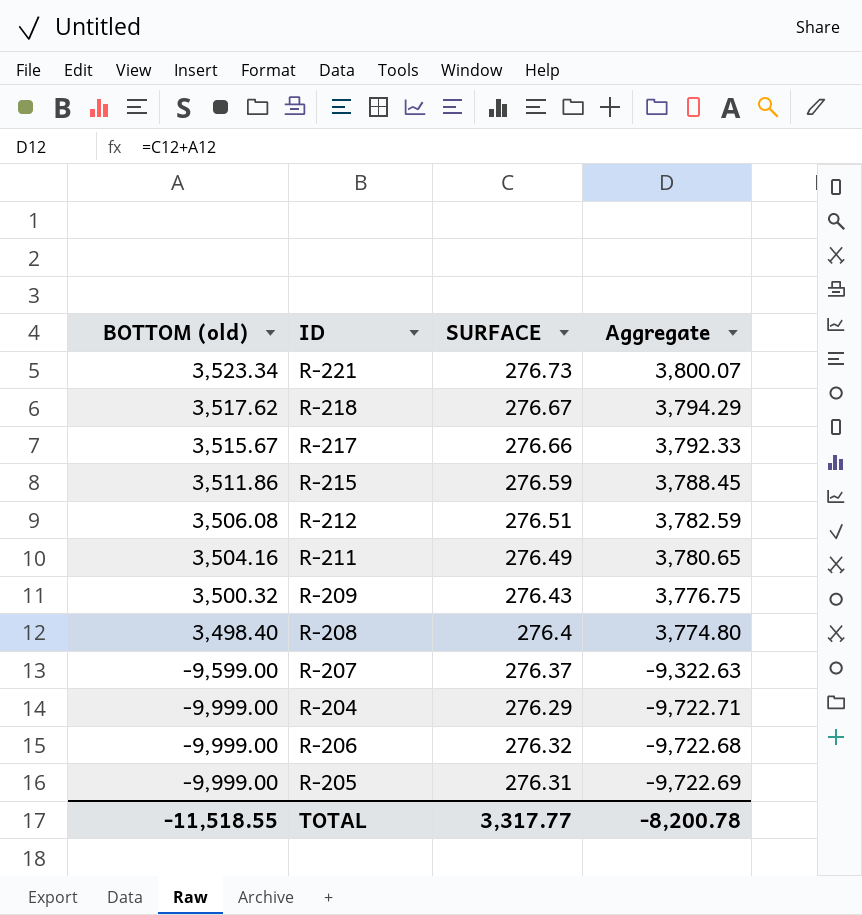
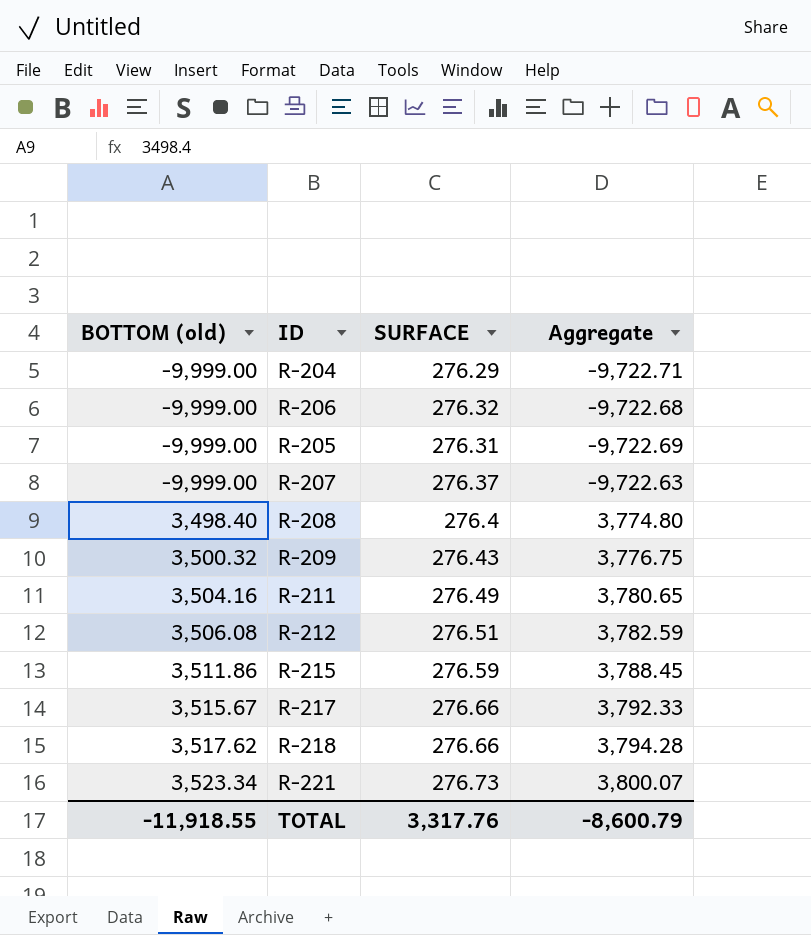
row order: BOTTOM (old) descending -> BOTTOM (old) ascending
R-207 | BOTTOM (old): -9,599.00 -> -9,999.00
R-207 | Aggregate: -9,322.63 -> -9,722.63
R-218 | SURFACE: 276.67 -> 276.66
R-218 | Aggregate: 3,794.29 -> 3,794.28
TOTAL | BOTTOM (old): -11,518.55 -> -11,918.55
TOTAL | SURFACE: 3,317.77 -> 3,317.76
TOTAL | Aggregate: -8,200.78 -> -8,600.79

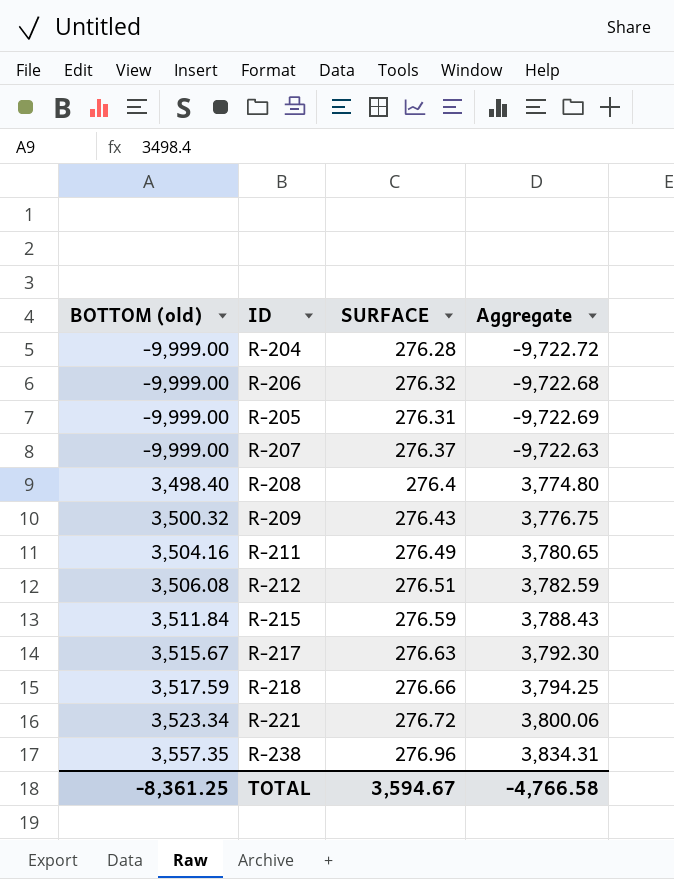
R-204 | SURFACE: 276.29 -> 276.28
R-204 | Aggregate: -9,722.71 -> -9,722.72
R-215 | BOTTOM (old): 3,511.86 -> 3,511.84
R-215 | Aggregate: 3,788.45 -> 3,788.43
R-217 | SURFACE: 276.66 -> 276.63
R-217 | Aggregate: 3,792.33 -> 3,792.30
R-218 | BOTTOM (old): 3,517.62 -> 3,517.59
R-218 | Aggregate: 3,794.28 -> 3,794.25
R-221 | SURFACE: 276.73 -> 276.72
R-221 | Aggregate: 3,800.07 -> 3,800.06
row R-238: none -> 3,557.35 | 276.96 | 3,834.31
TOTAL | BOTTOM (old): -11,918.55 -> -8,361.25
TOTAL | SURFACE: 3,317.76 -> 3,594.67
TOTAL | Aggregate: -8,600.79 -> -4,766.58

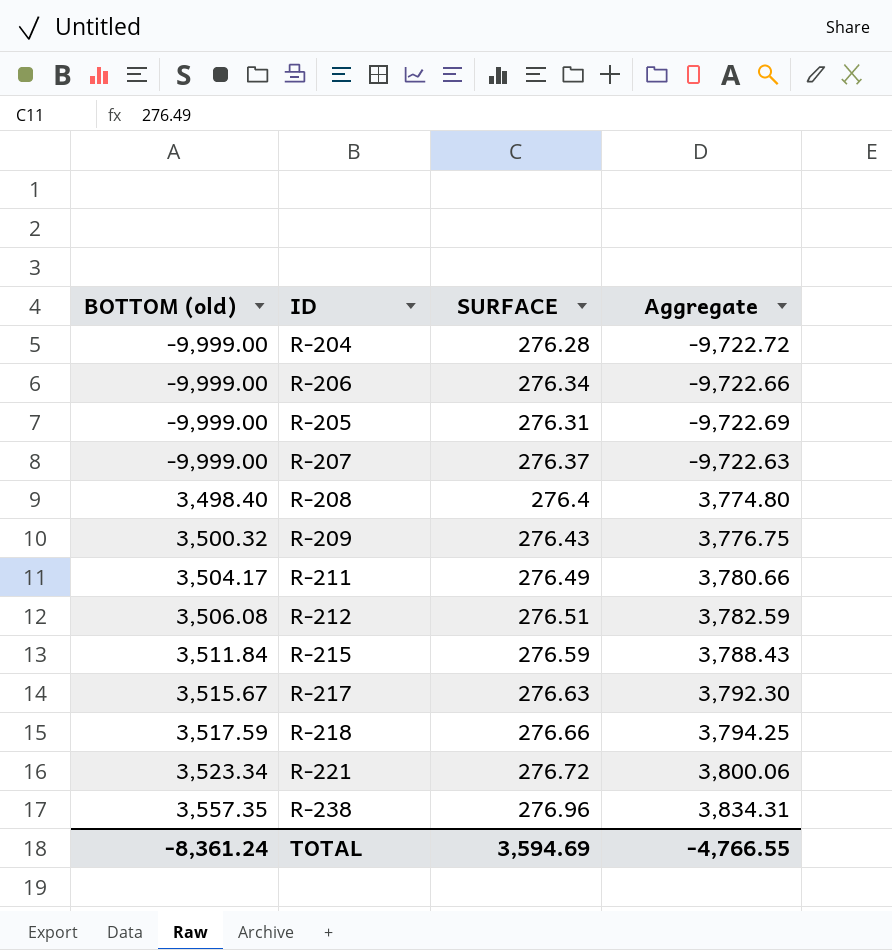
R-206 | SURFACE: 276.32 -> 276.34
R-206 | Aggregate: -9,722.68 -> -9,722.66
R-211 | BOTTOM (old): 3,504.16 -> 3,504.17
R-211 | Aggregate: 3,780.65 -> 3,780.66
TOTAL | BOTTOM (old): -8,361.25 -> -8,361.24
TOTAL | SURFACE: 3,594.67 -> 3,594.69
TOTAL | Aggregate: -4,766.58 -> -4,766.55

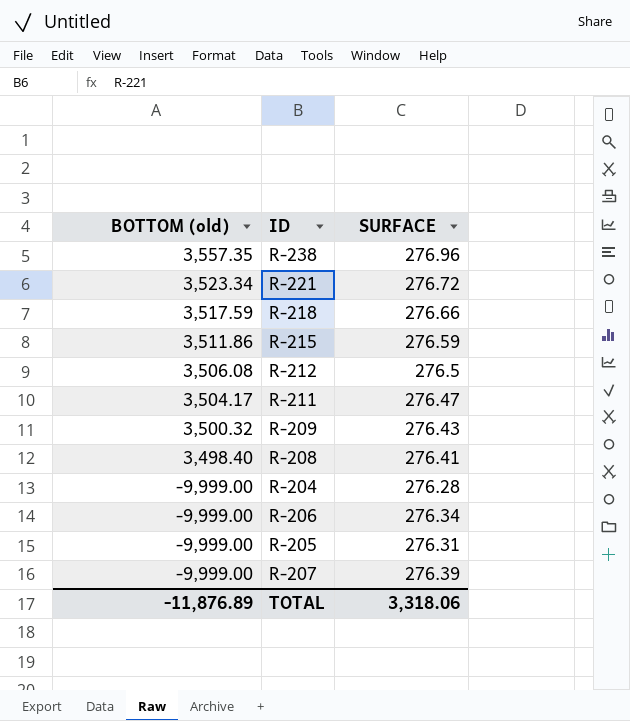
row order: BOTTOM (old) ascending -> BOTTOM (old) descending
column Aggregate | formula: [BOTTOM (old)] + [SURFACE] -> none
row R-217: 3,515.67 | 276.63 | 3,792.30 -> none
R-215 | BOTTOM (old): 3,511.84 -> 3,511.86
R-212 | SURFACE: 276.51 -> 276.5
R-211 | SURFACE: 276.49 -> 276.47
R-208 | SURFACE: 276.4 -> 276.41
R-207 | SURFACE: 276.37 -> 276.39
TOTAL | BOTTOM (old): -8,361.24 -> -11,876.89
TOTAL | SURFACE: 3,594.69 -> 3,318.06

